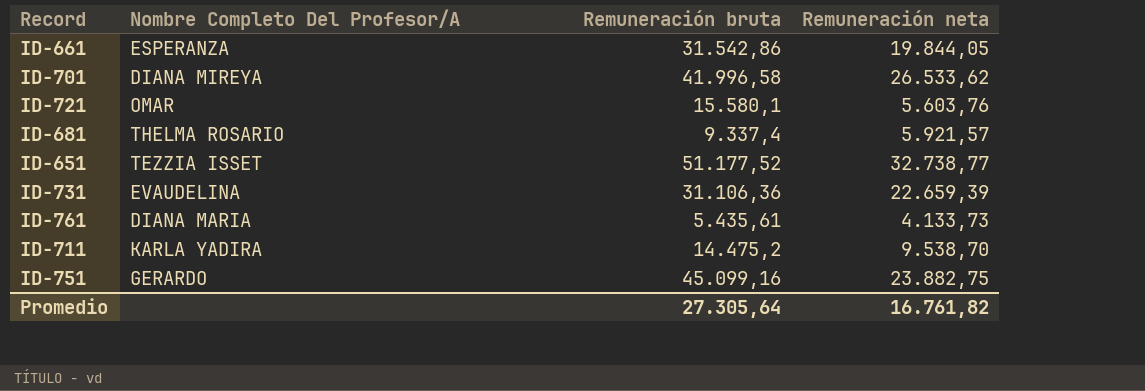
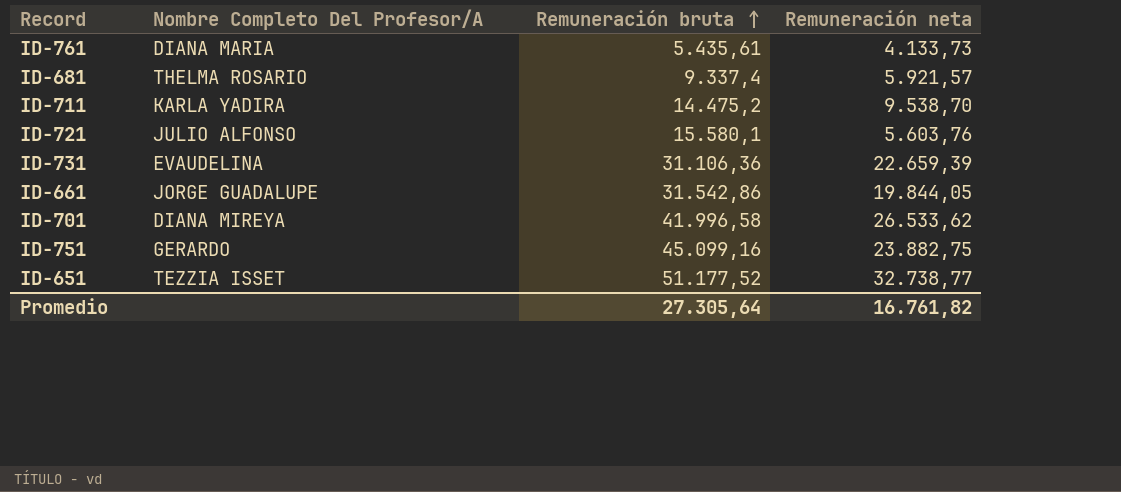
row order: none -> Remuneración bruta ascending
ID-721 | Nombre Completo Del Profesor/A: OMAR -> JULIO ALFONSO
ID-661 | Nombre Completo Del Profesor/A: ESPERANZA -> JORGE GUADALUPE

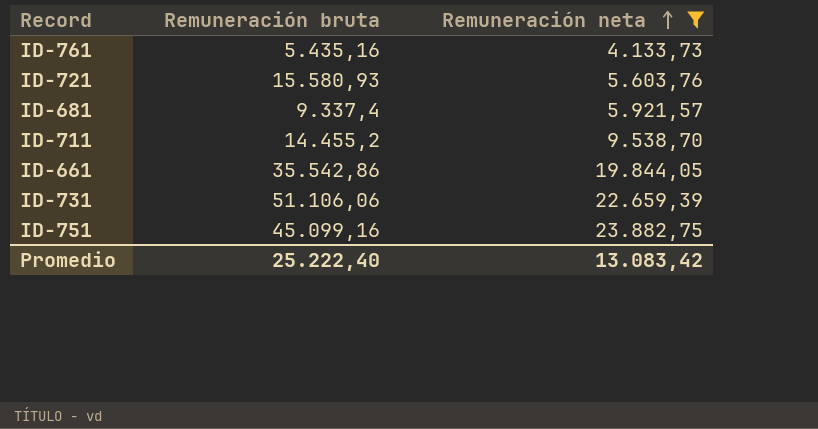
filter: none -> Remuneración neta <= 23.882,75
row order: Remuneración bruta ascending -> Remuneración neta ascending
column Nombre Completo Del Profesor/A | position: 2 -> none
ID-761 | Remuneración bruta: 5.435,61 -> 5.435,16
ID-721 | Remuneración bruta: 15.580,1 -> 15.580,93
ID-711 | Remuneración bruta: 14.475,2 -> 14.455,2
ID-661 | Remuneración bruta: 31.542,86 -> 35.542,86
ID-731 | Remuneración bruta: 31.106,36 -> 51.106,06
Promedio | Remuneración bruta: 27.305,64 -> 25.222,40
Promedio | Remuneración neta: 16.761,82 -> 13.083,42

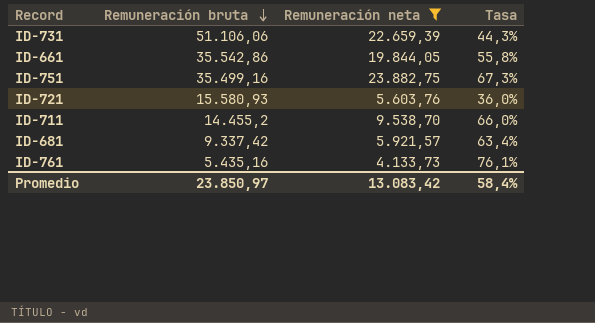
row order: Remuneración neta ascending -> Remuneración bruta descending
column Tasa | formula: none -> [Remuneración neta] / [Remuneración bruta]
ID-751 | Remuneración bruta: 45.099,16 -> 35.499,16
ID-681 | Remuneración bruta: 9.337,4 -> 9.337,42
Promedio | Remuneración bruta: 25.222,40 -> 23.850,97

